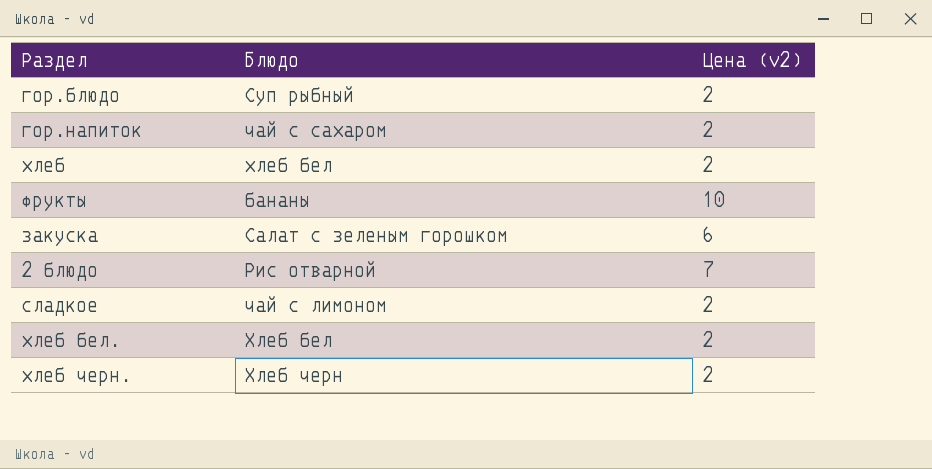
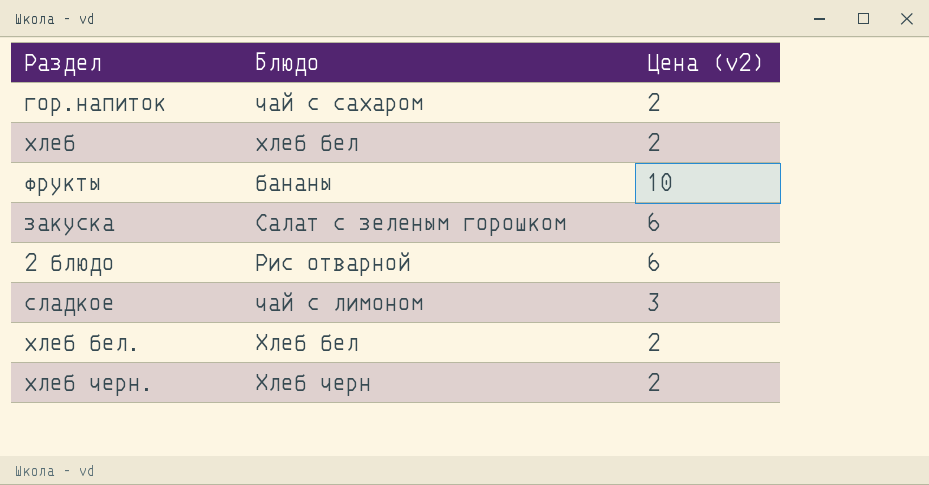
row гор.блюдо: Суп рыбный | 2 -> none
2 блюдо | Цена (v2): 7 -> 6
сладкое | Цена (v2): 2 -> 3

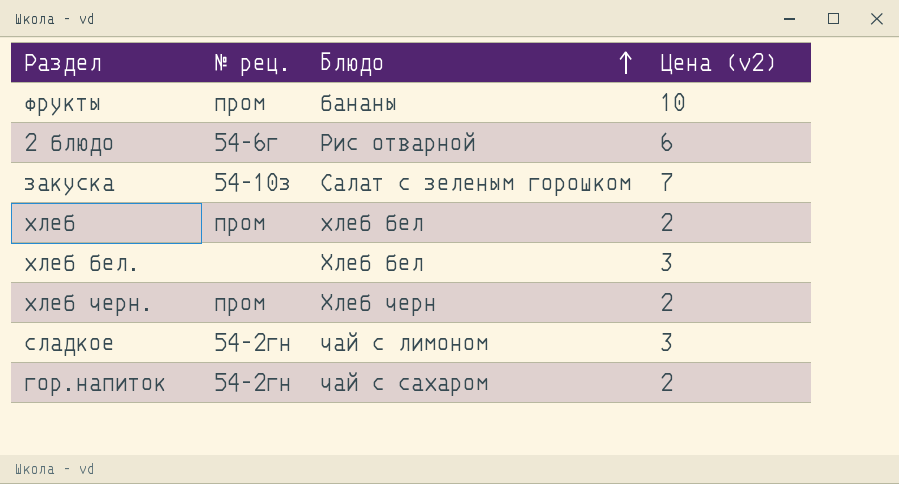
row order: none -> Блюдо ascending
column № рец. | position: none -> 2
закуска | Цена (v2): 6 -> 7
хлеб бел. | Цена (v2): 2 -> 3

